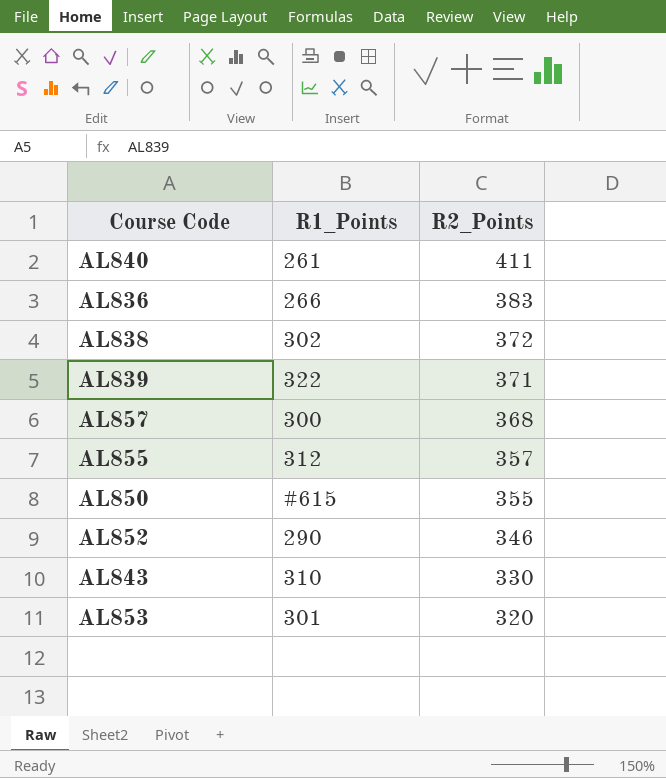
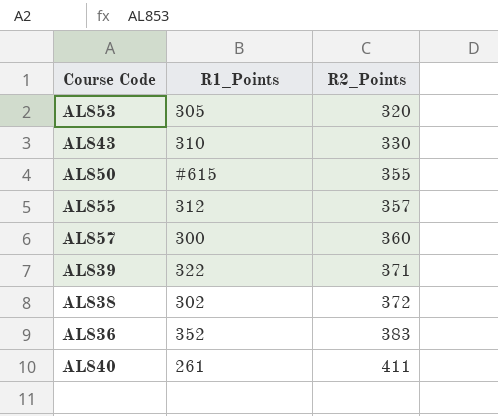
row order: R2_Points descending -> R2_Points ascending
row AL852: 290 | 346 -> none
AL853 | R1_Points: 301 -> 305
AL857 | R2_Points: 368 -> 360
AL836 | R1_Points: 266 -> 352

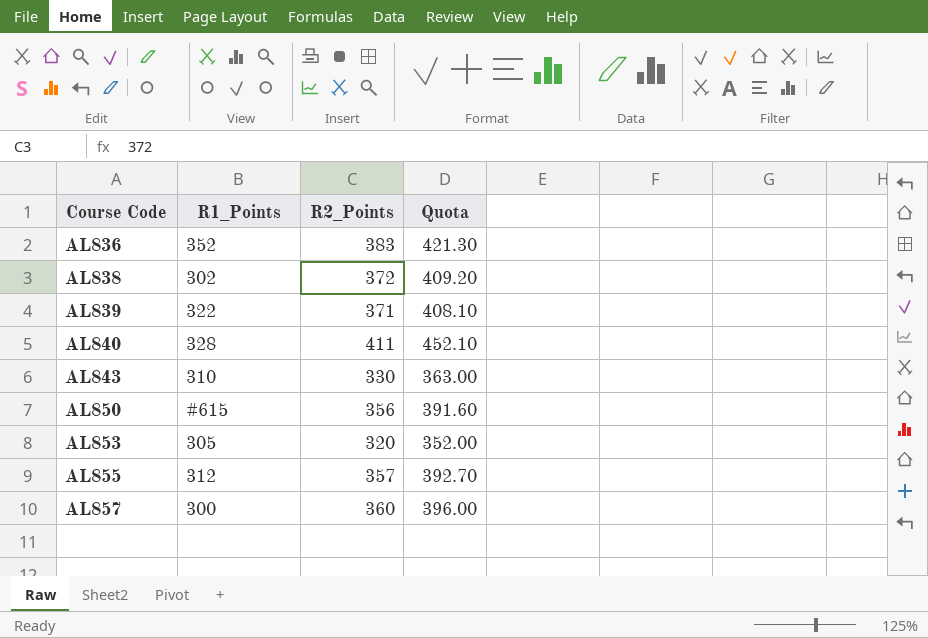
row order: R2_Points ascending -> Course Code ascending
column Quota | formula: none -> [R2_Points] * 1.1
AL840 | R1_Points: 261 -> 328
AL850 | R2_Points: 355 -> 356

